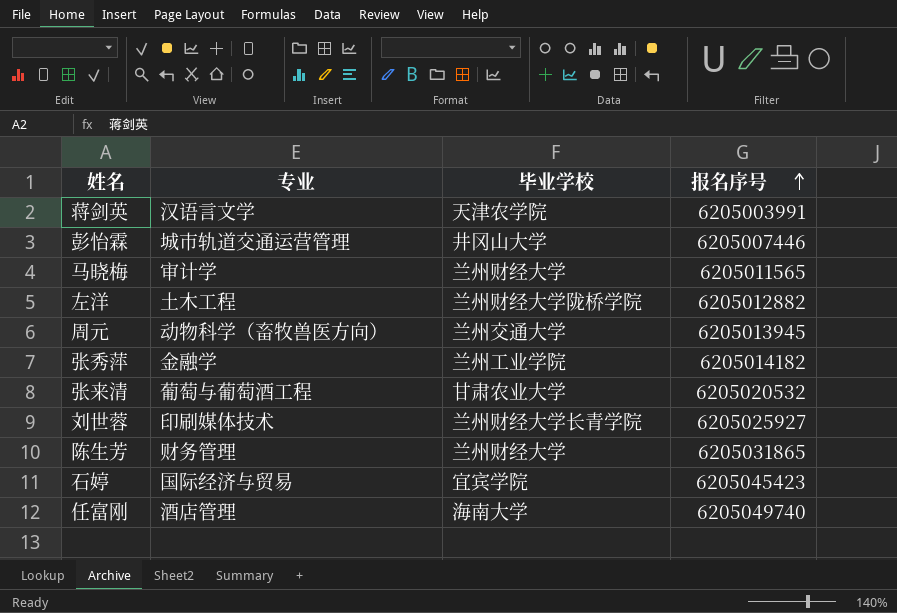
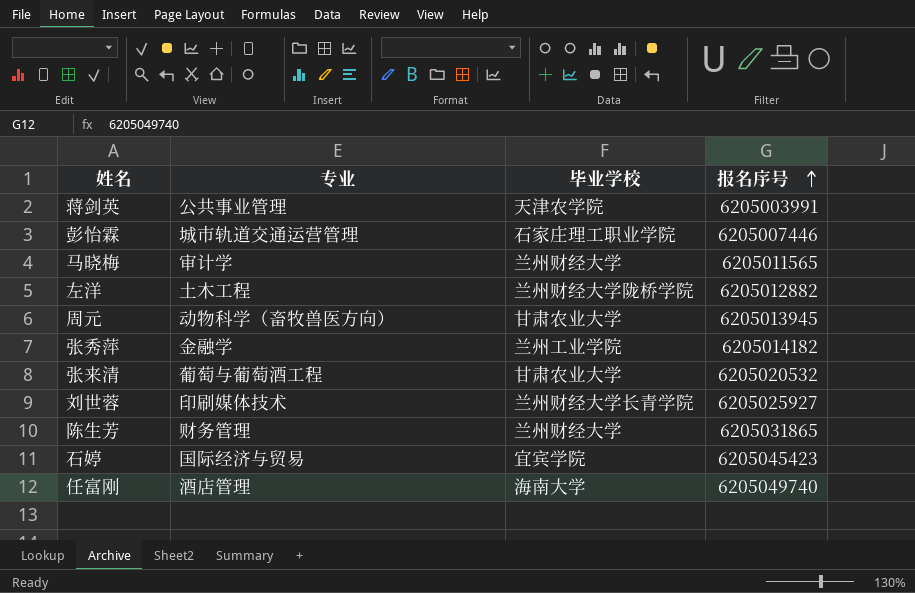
蒋剑英 | 专业: 汉语言文学 -> 公共事业管理
彭怡霖 | 毕业学校: 井冈山大学 -> 石家庄理工职业学院
周元 | 毕业学校: 兰州交通大学 -> 甘肃农业大学

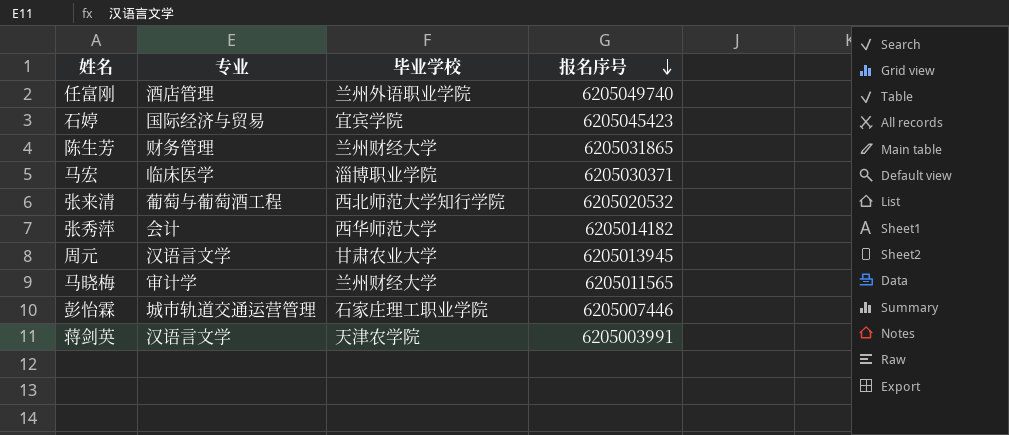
row order: 报名序号 ascending -> 报名序号 descending
row 左洋: 土木工程 | 兰州财经大学陇桥学院 | 6205012882 -> none
row 刘世蓉: 印刷媒体技术 | 兰州财经大学长青学院 | 6205025927 -> none
任富刚 | 毕业学校: 海南大学 -> 兰州外语职业学院
row 马宏: none -> 临床医学 | 淄博职业学院 | 6205030371
张来清 | 毕业学校: 甘肃农业大学 -> 西北师范大学知行学院
张秀萍 | 专业: 金融学 -> 会计
张秀萍 | 毕业学校: 兰州工业学院 -> 西华师范大学
周元 | 专业: 动物科学（畜牧兽医方向） -> 汉语言文学
蒋剑英 | 专业: 公共事业管理 -> 汉语言文学

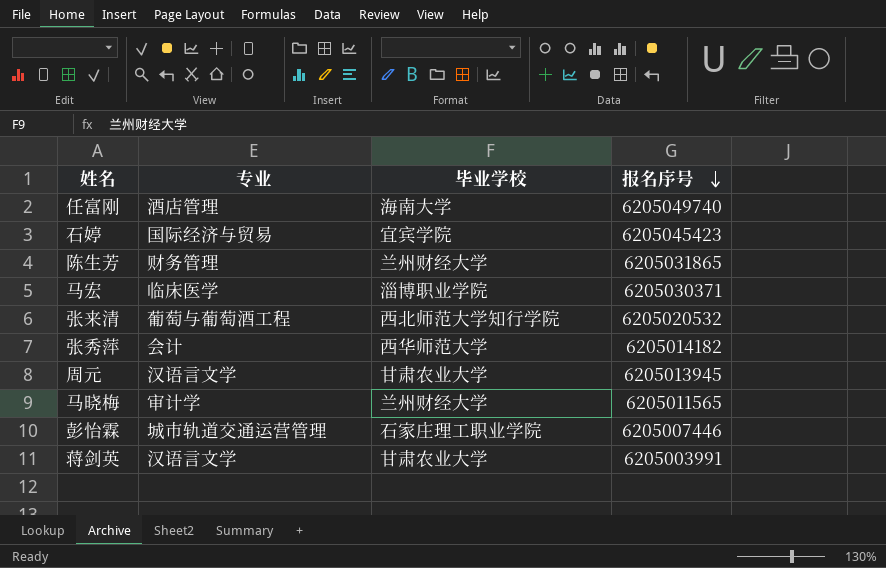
任富刚 | 毕业学校: 兰州外语职业学院 -> 海南大学
蒋剑英 | 毕业学校: 天津农学院 -> 甘肃农业大学

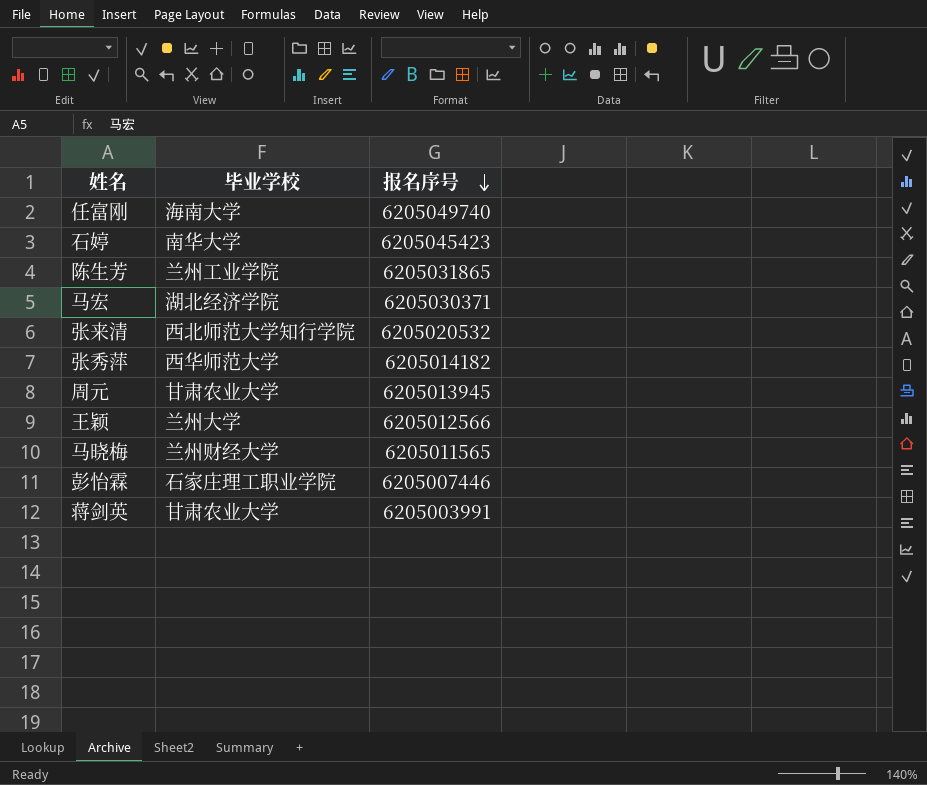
column 专业 | position: 2 -> none
石婷 | 毕业学校: 宜宾学院 -> 南华大学
陈生芳 | 毕业学校: 兰州财经大学 -> 兰州工业学院
马宏 | 毕业学校: 淄博职业学院 -> 湖北经济学院
row 王颖: none -> 兰州大学 | 6205012566

